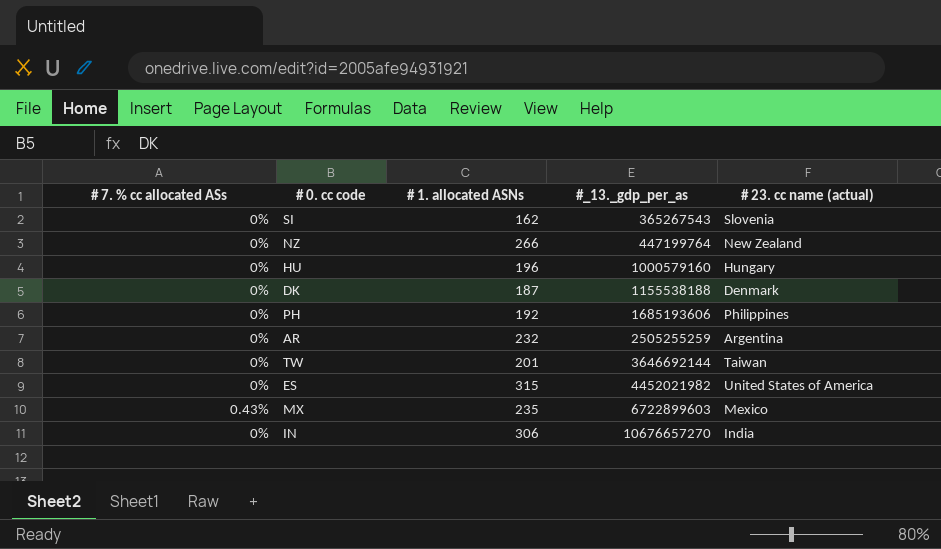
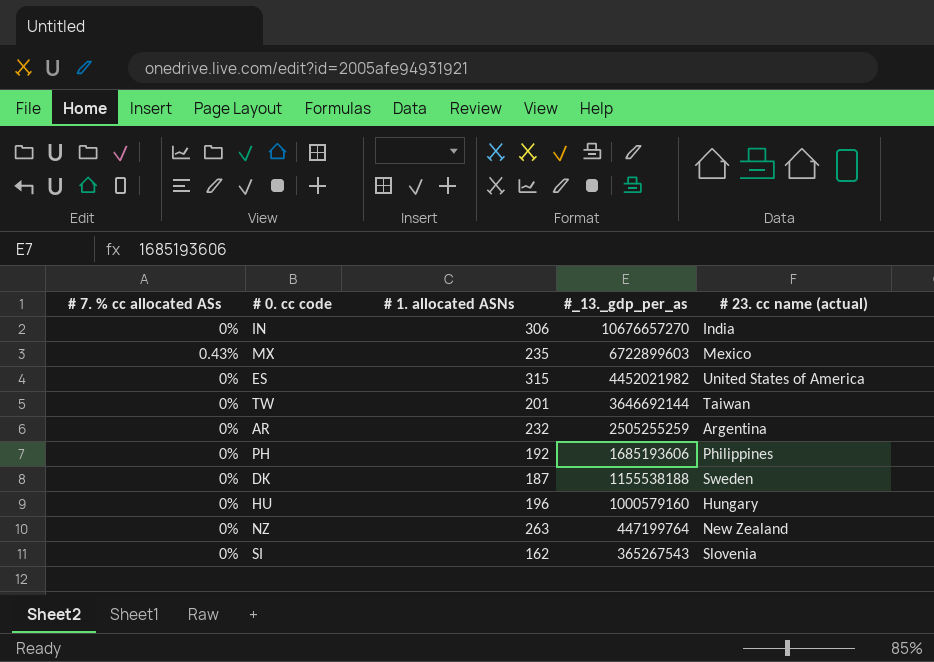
row order: #_13._gdp_per_as ascending -> #_13._gdp_per_as descending
DK | # 23. cc name (actual): Denmark -> Sweden
NZ | # 1. allocated ASNs: 266 -> 263

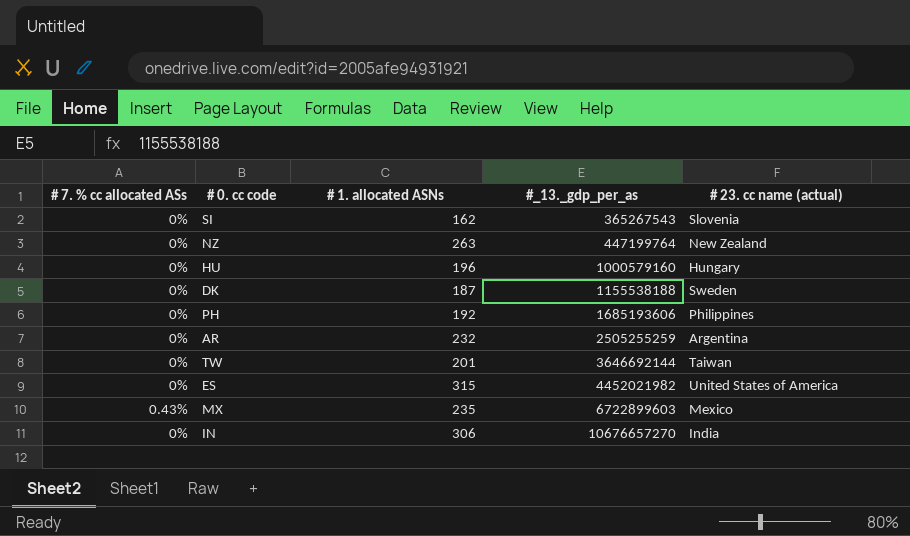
row order: #_13._gdp_per_as descending -> #_13._gdp_per_as ascending

